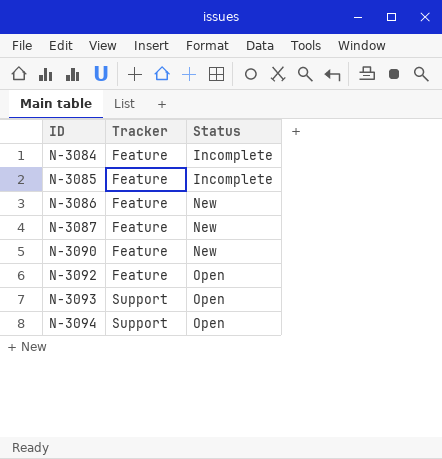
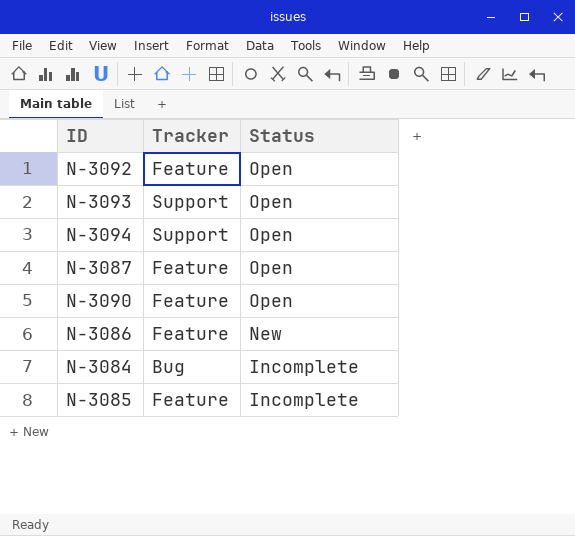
row order: ID ascending -> Status descending
N-3087 | Status: New -> Open
N-3090 | Status: New -> Open
N-3084 | Tracker: Feature -> Bug

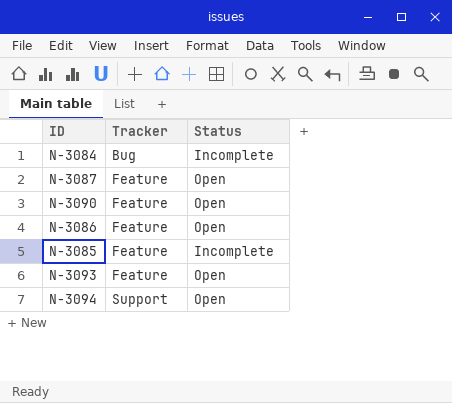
row order: Status descending -> Tracker ascending
row N-3092: Feature | Open -> none
N-3086 | Status: New -> Open
N-3093 | Tracker: Support -> Feature

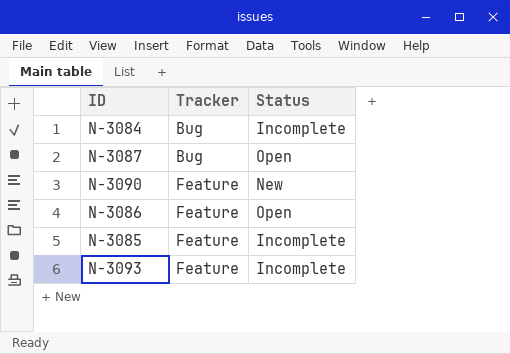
row N-3094: Support | Open -> none
N-3087 | Tracker: Feature -> Bug
N-3090 | Status: Open -> New
N-3093 | Status: Open -> Incomplete

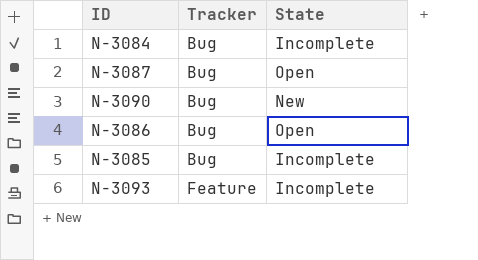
column name: Status -> State
N-3090 | Tracker: Feature -> Bug
N-3086 | Tracker: Feature -> Bug
N-3085 | Tracker: Feature -> Bug

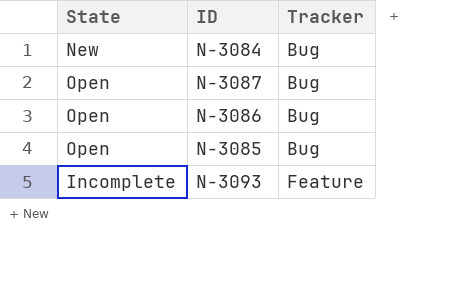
column State | position: 3 -> 1
row N-3090: Bug | New -> none
N-3084 | State: Incomplete -> New
N-3085 | State: Incomplete -> Open

